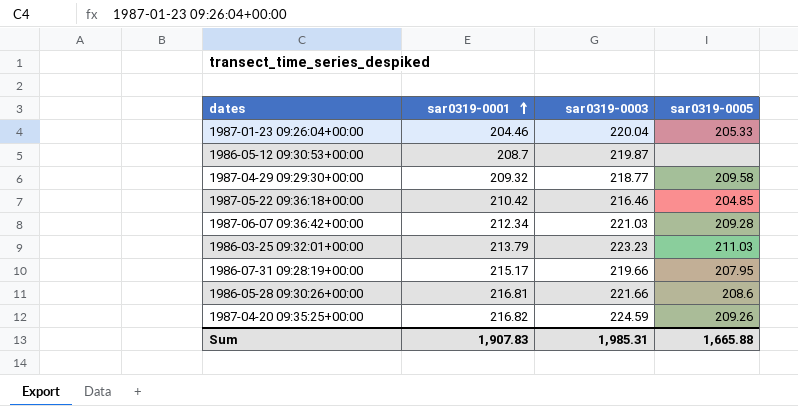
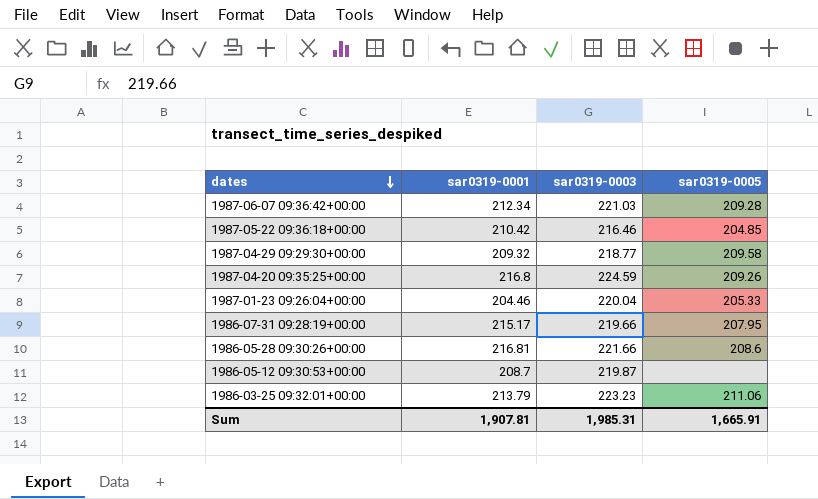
row order: sar0319-0001 ascending -> dates descending
1987-04-20 09:35:25+00:00 | sar0319-0001: 216.82 -> 216.8
1986-03-25 09:32:01+00:00 | sar0319-0005: 211.03 -> 211.06
Sum | sar0319-0001: 1,907.83 -> 1,907.81
Sum | sar0319-0005: 1,665.88 -> 1,665.91

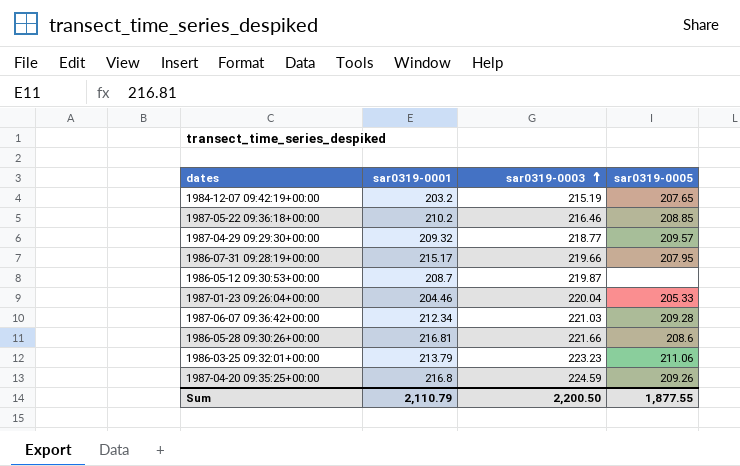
row order: dates descending -> sar0319-0003 ascending
row 1984-12-07 09:42:19+00:00: none -> 203.2 | 215.19 | 207.65
1987-05-22 09:36:18+00:00 | sar0319-0001: 210.42 -> 210.2
1987-05-22 09:36:18+00:00 | sar0319-0005: 204.85 -> 208.85
1987-04-29 09:29:30+00:00 | sar0319-0005: 209.58 -> 209.57
Sum | sar0319-0001: 1,907.81 -> 2,110.79
Sum | sar0319-0003: 1,985.31 -> 2,200.50
Sum | sar0319-0005: 1,665.91 -> 1,877.55

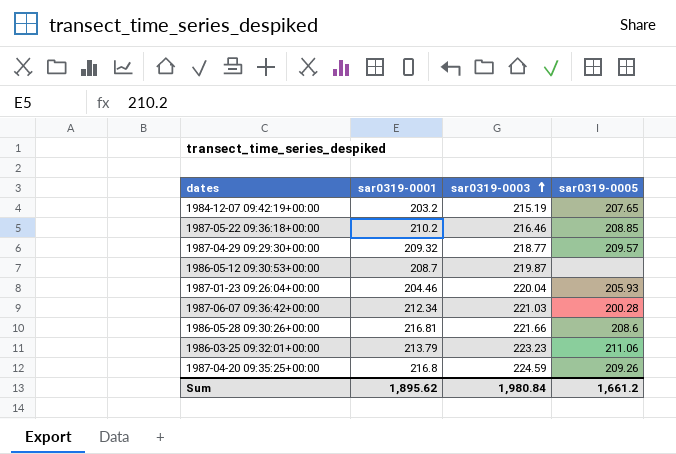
row 1986-07-31 09:28:19+00:00: 215.17 | 219.66 | 207.95 -> none
1987-01-23 09:26:04+00:00 | sar0319-0005: 205.33 -> 205.93
1987-06-07 09:36:42+00:00 | sar0319-0005: 209.28 -> 200.28
Sum | sar0319-0001: 2,110.79 -> 1,895.62
Sum | sar0319-0003: 2,200.50 -> 1,980.84
Sum | sar0319-0005: 1,877.55 -> 1,661.2

